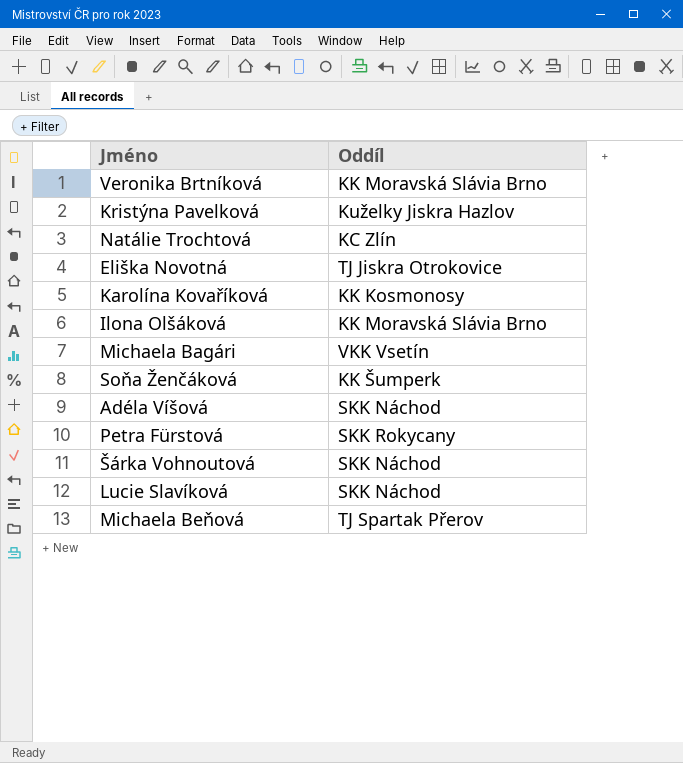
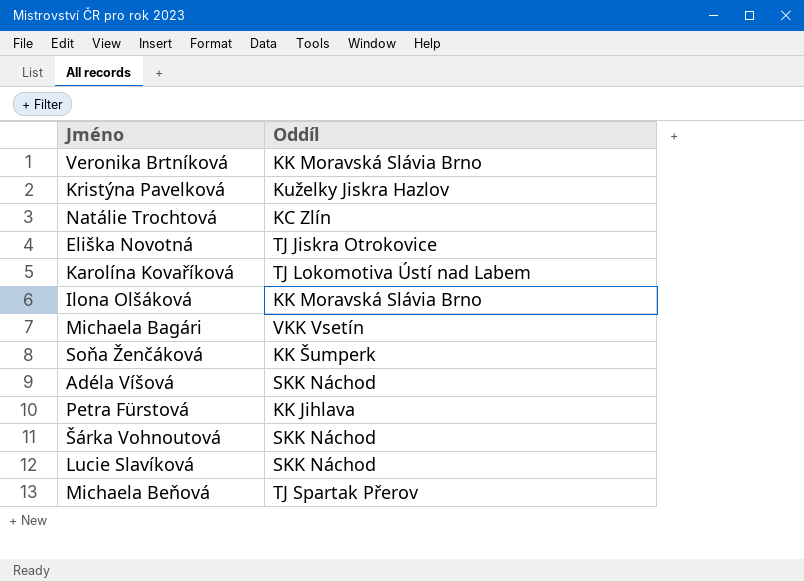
Karolína Kovaříková | Oddíl: KK Kosmonosy -> TJ Lokomotiva Ústí nad Labem
Petra Fürstová | Oddíl: SKK Rokycany -> KK Jihlava

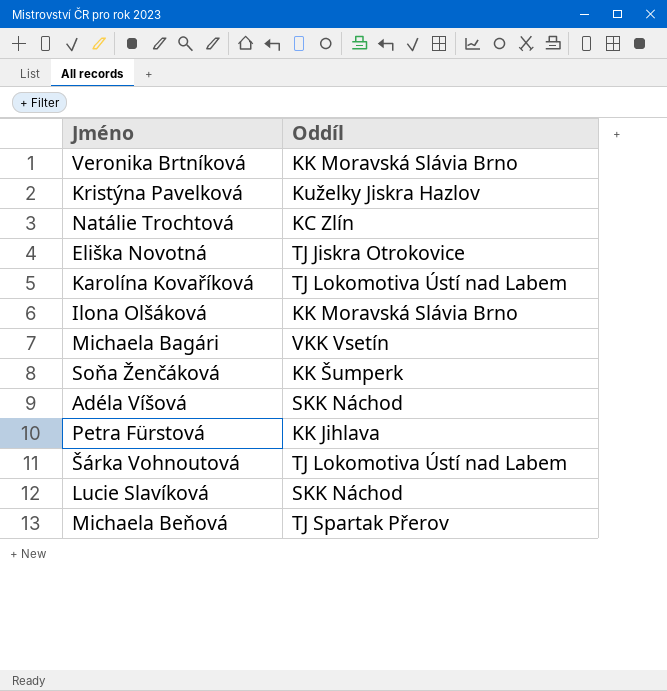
Šárka Vohnoutová | Oddíl: SKK Náchod -> TJ Lokomotiva Ústí nad Labem

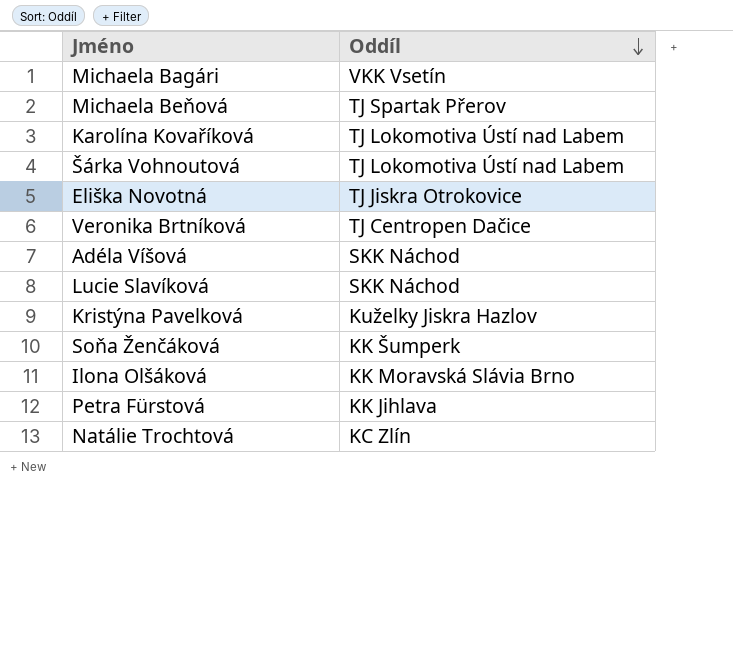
row order: none -> Oddíl descending
Veronika Brtníková | Oddíl: KK Moravská Slávia Brno -> TJ Centropen Dačice

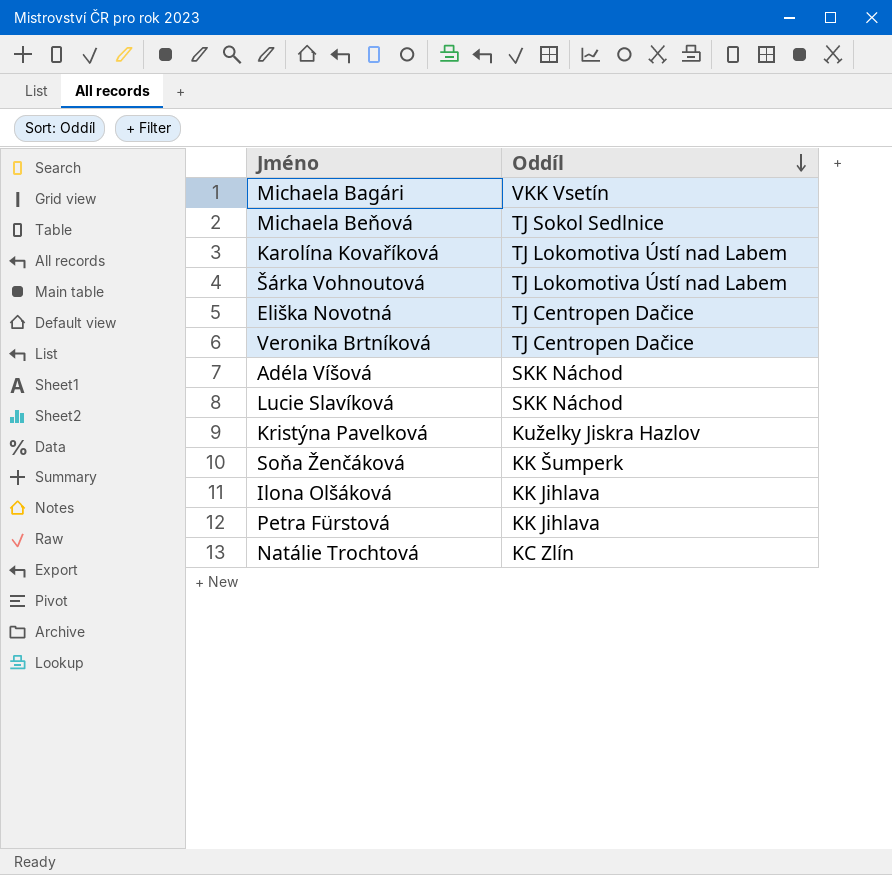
Michaela Beňová | Oddíl: TJ Spartak Přerov -> TJ Sokol Sedlnice
Eliška Novotná | Oddíl: TJ Jiskra Otrokovice -> TJ Centropen Dačice
Ilona Olšáková | Oddíl: KK Moravská Slávia Brno -> KK Jihlava

